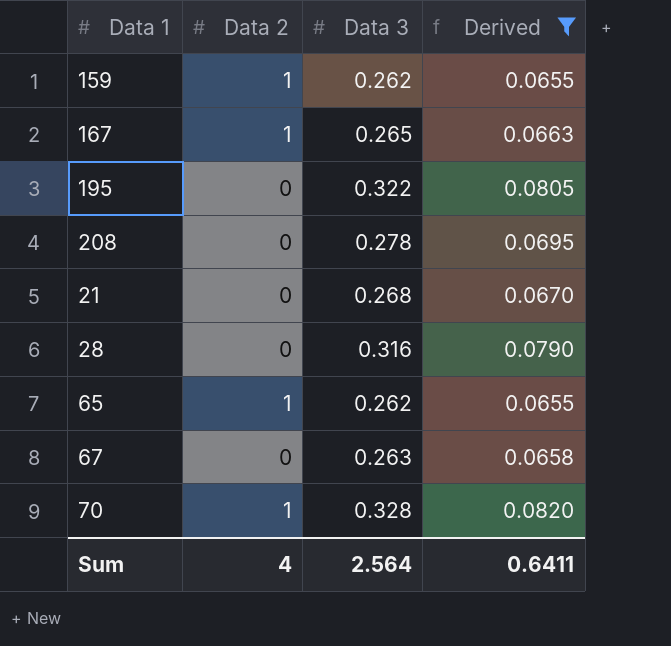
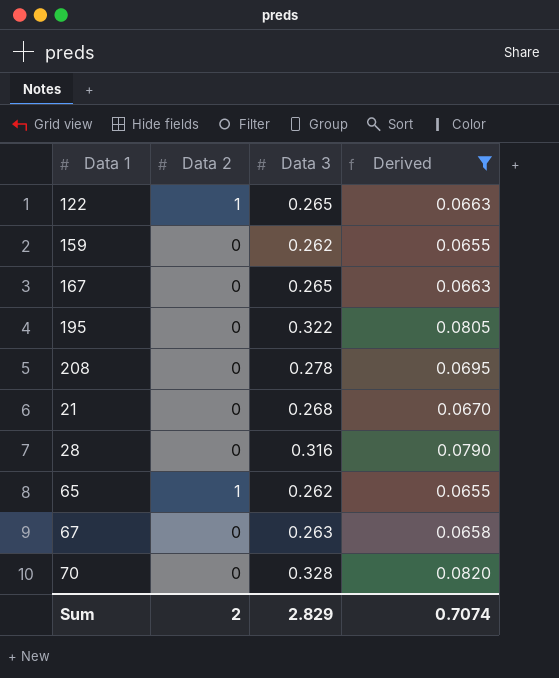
row 122: none -> 1 | 0.265 | 0.0663
159 | Data 2: 1 -> 0
167 | Data 2: 1 -> 0
70 | Data 2: 1 -> 0
Sum | Data 2: 4 -> 2
Sum | Data 3: 2.564 -> 2.829
Sum | Derived: 0.6411 -> 0.7074

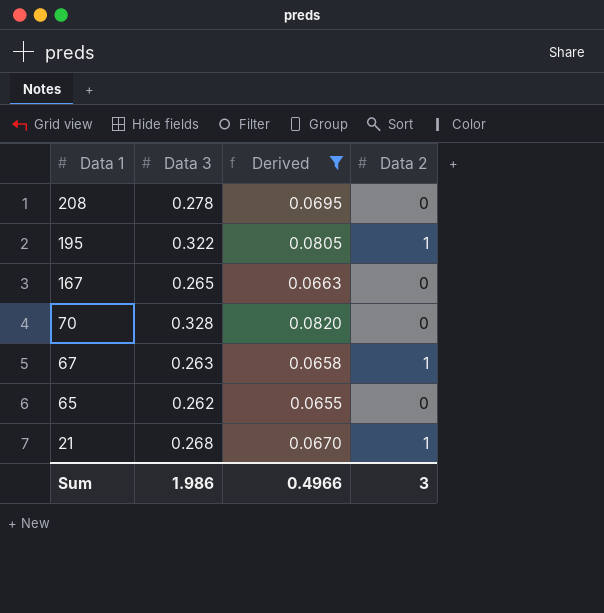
row order: none -> Data 1 descending
column Data 2 | position: 2 -> 4
row 122: 1 | 0.265 | 0.0663 -> none
row 159: 0 | 0.262 | 0.0655 -> none
row 28: 0 | 0.316 | 0.0790 -> none
195 | Data 2: 0 -> 1
67 | Data 2: 0 -> 1
65 | Data 2: 1 -> 0
21 | Data 2: 0 -> 1
Sum | Data 3: 2.829 -> 1.986
Sum | Derived: 0.7074 -> 0.4966
Sum | Data 2: 2 -> 3

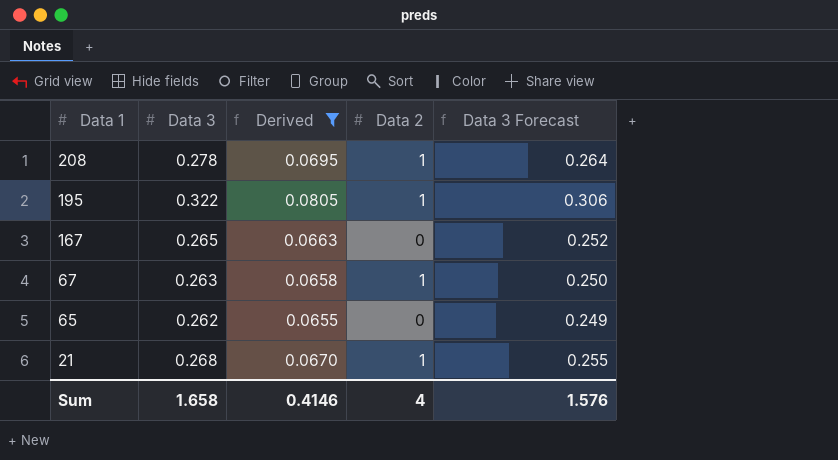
column Data 3 Forecast | formula: none -> [Data 3] * 0.95
row 70: 0.328 | 0.0820 | 0 -> none
208 | Data 2: 0 -> 1
Sum | Data 3: 1.986 -> 1.658
Sum | Derived: 0.4966 -> 0.4146
Sum | Data 2: 3 -> 4

